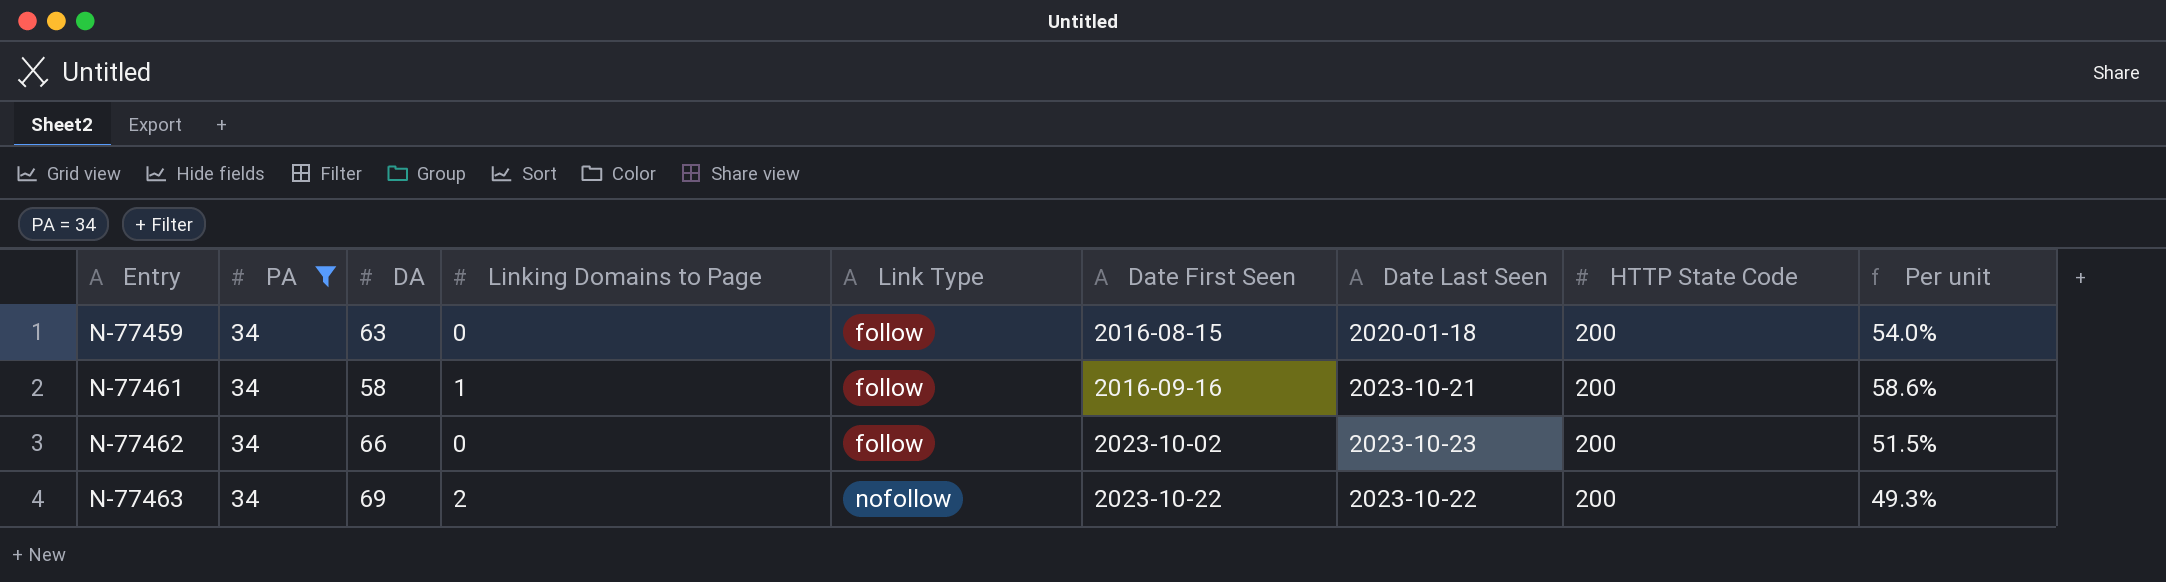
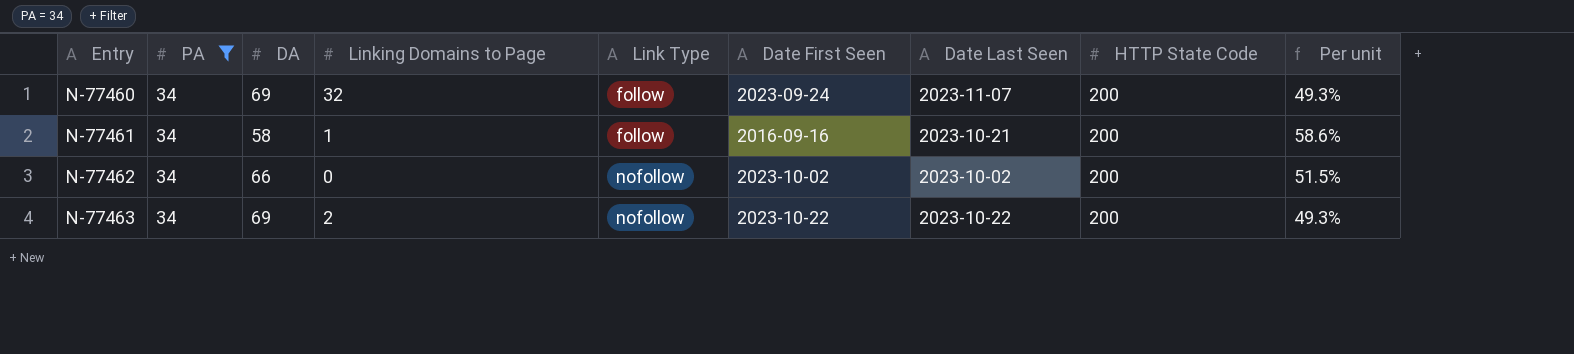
row N-77459: 34 | 63 | 0 | follow | 2016-08-15 | 2020-01-18 | 200 | 54.0% -> none
row N-77460: none -> 34 | 69 | 32 | follow | 2023-09-24 | 2023-11-07 | 200 | 49.3%
N-77462 | Link Type: follow -> nofollow
N-77462 | Date Last Seen: 2023-10-23 -> 2023-10-02

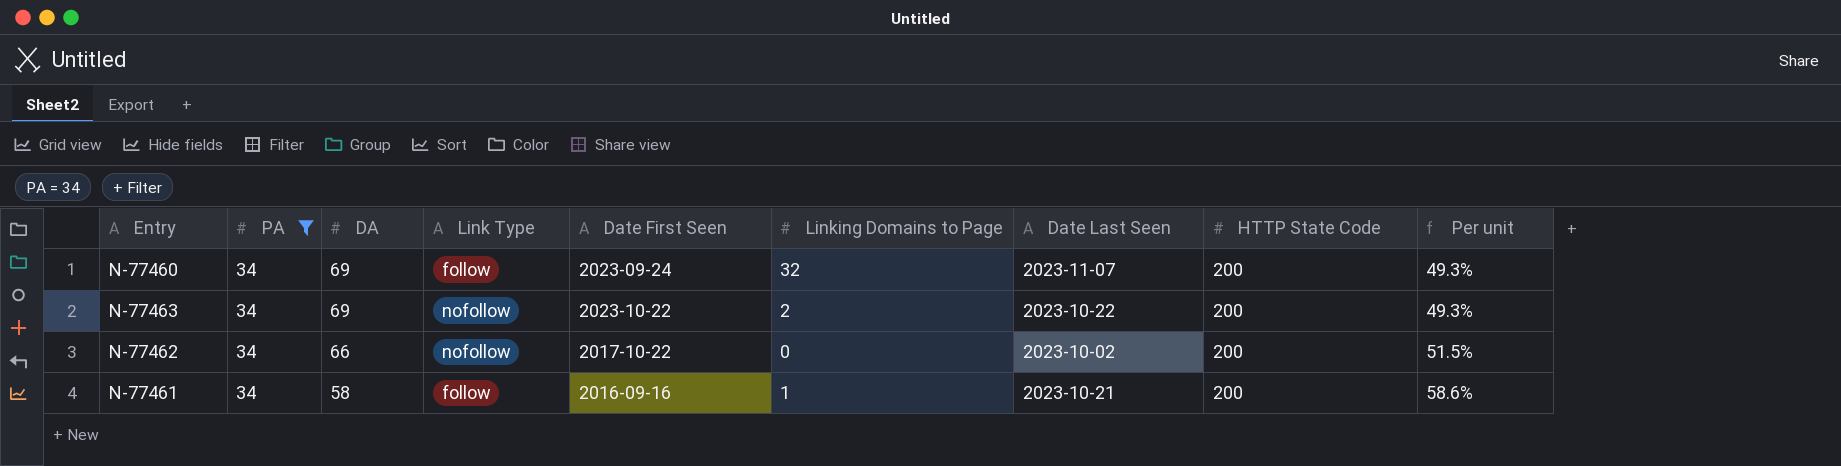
row order: Entry ascending -> DA descending
column Linking Domains to Page | position: 4 -> 6
N-77462 | Date First Seen: 2023-10-02 -> 2017-10-22

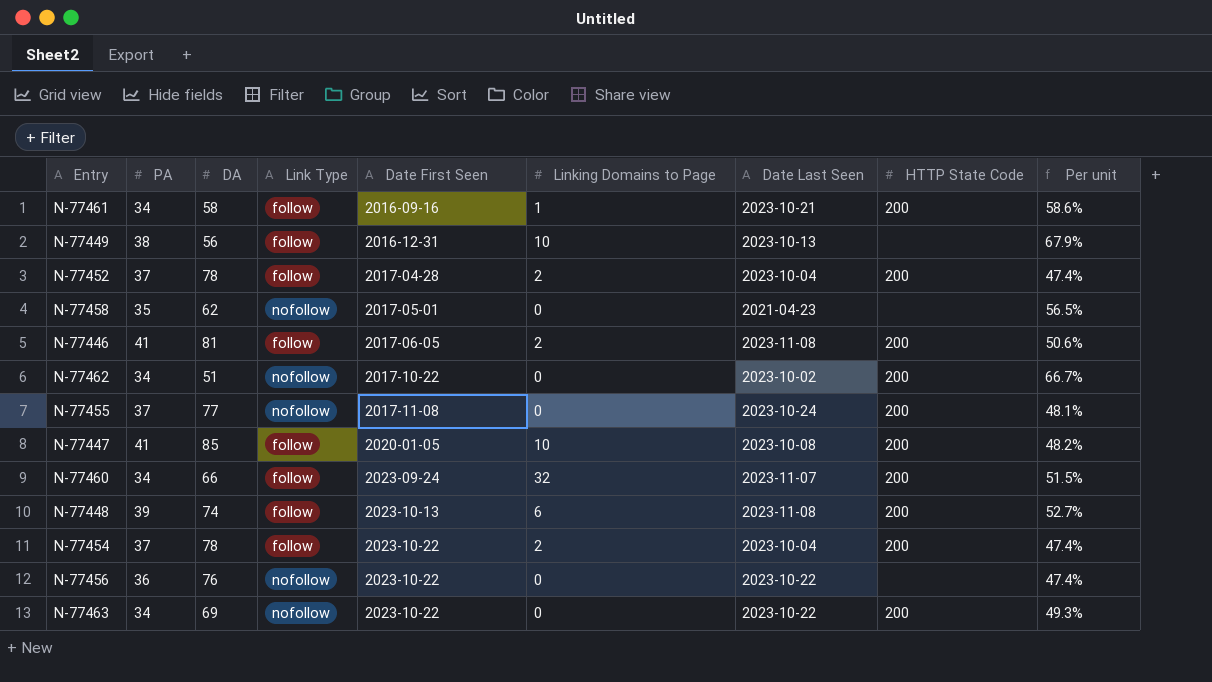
filter: PA = 34 -> none
row order: DA descending -> Date First Seen ascending
N-77462 | DA: 66 -> 51
N-77462 | Per unit: 51.5% -> 66.7%
N-77460 | DA: 69 -> 66
N-77460 | Per unit: 49.3% -> 51.5%
N-77463 | Linking Domains to Page: 2 -> 0

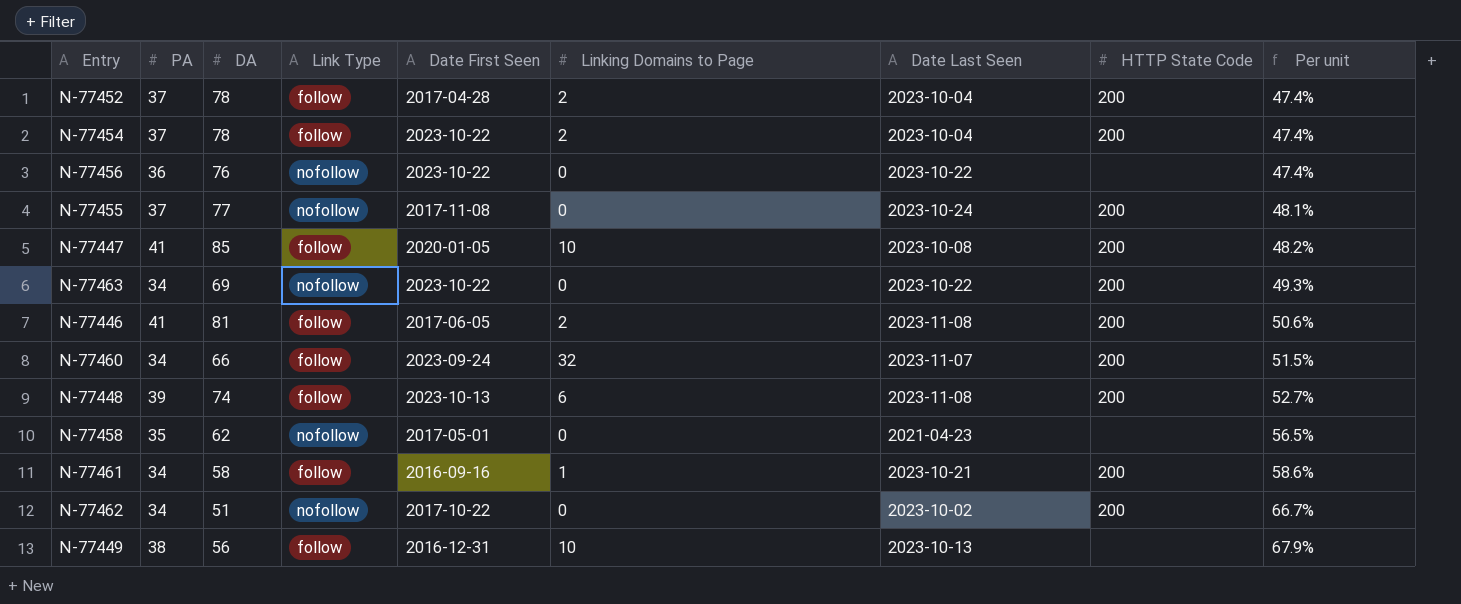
row order: Date First Seen ascending -> Per unit ascending

